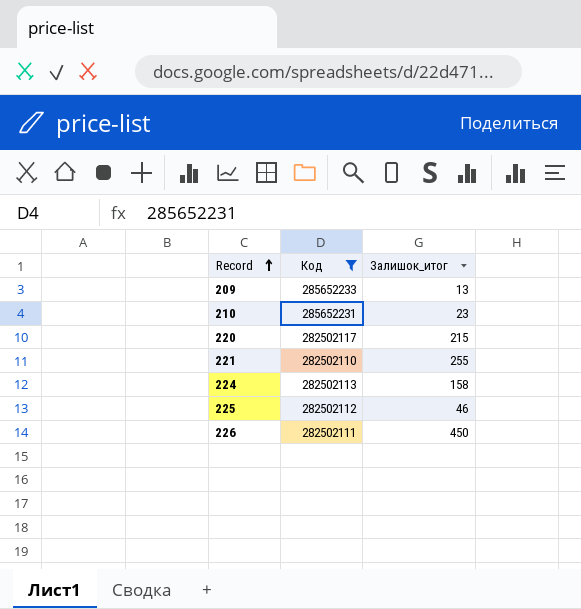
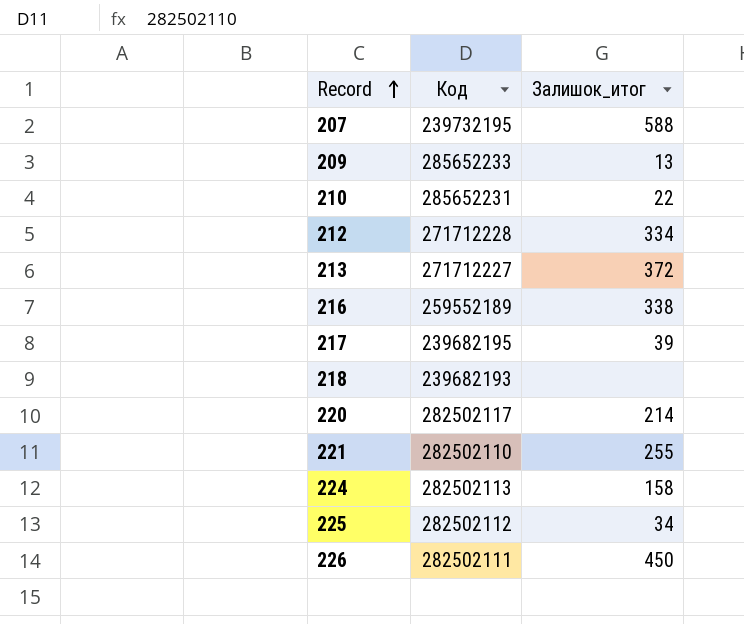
filter: Код >= 282502110 -> none
210 | Залишок_итог: 23 -> 22
220 | Залишок_итог: 215 -> 214
225 | Залишок_итог: 46 -> 34

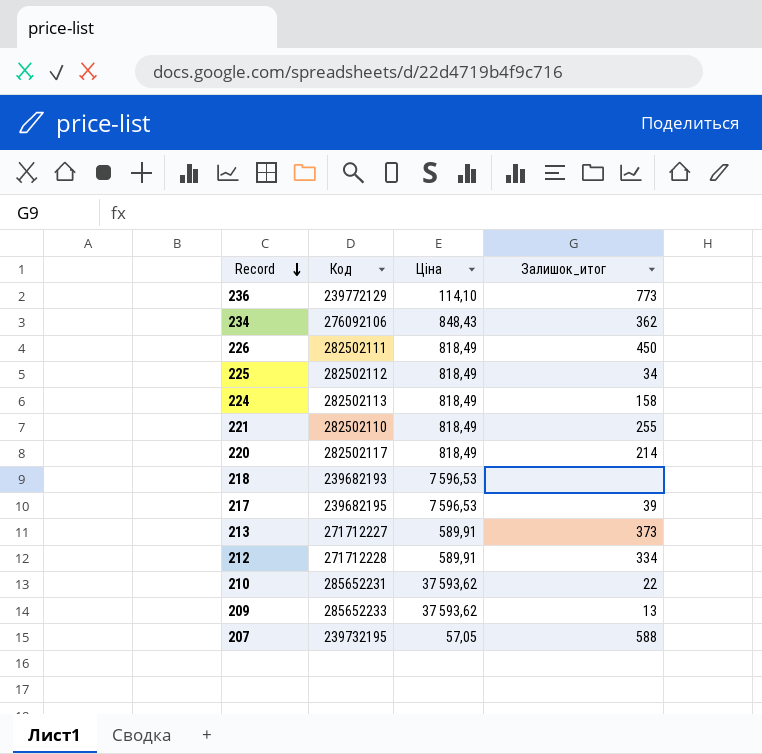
row order: Record ascending -> Record descending
column Ціна | position: none -> 3
row 216: 259552189 | 338 -> none
row 236: none -> 239772129 | 114,10 | 773
row 234: none -> 276092106 | 848,43 | 362
213 | Залишок_итог: 372 -> 373

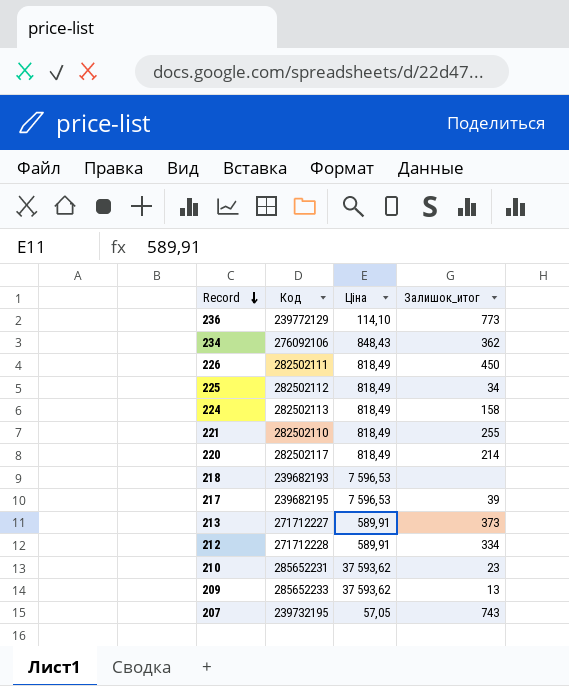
210 | Залишок_итог: 22 -> 23
207 | Залишок_итог: 588 -> 743

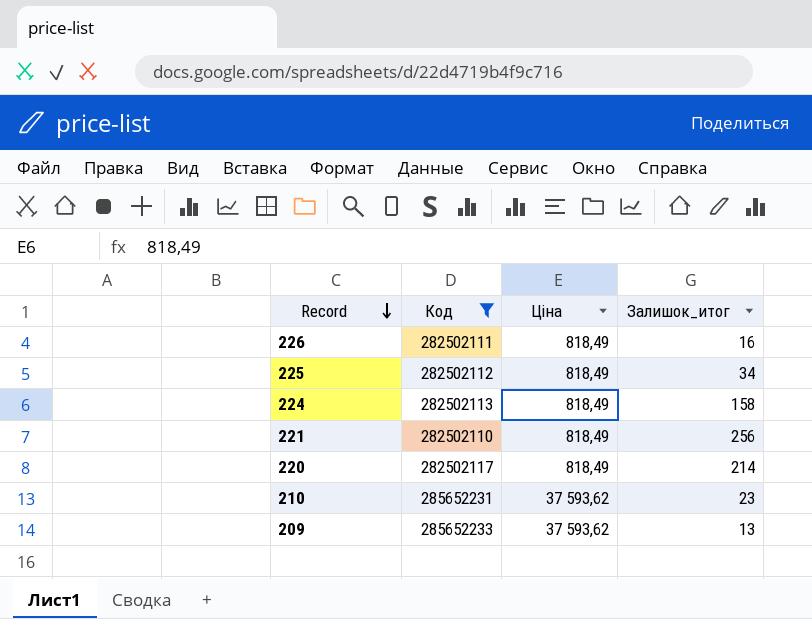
filter: none -> Код >= 282502110
226 | Залишок_итог: 450 -> 16
221 | Залишок_итог: 255 -> 256

